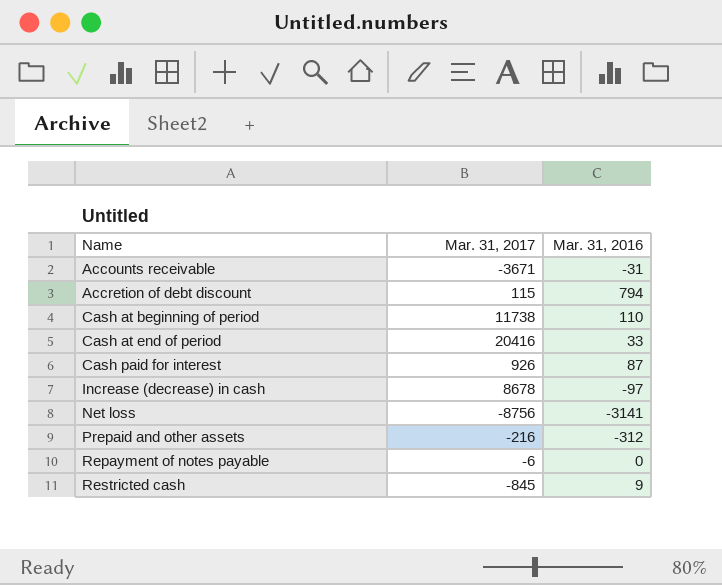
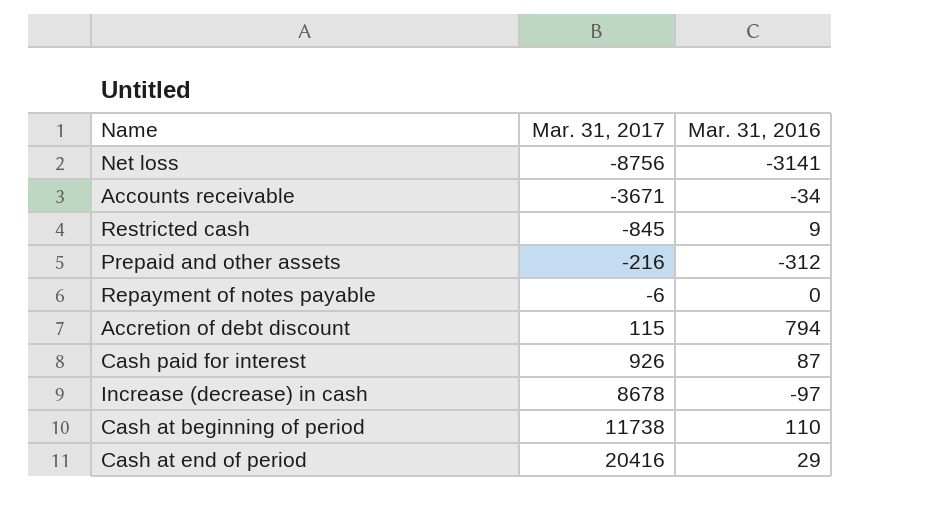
row order: Name ascending -> Mar. 31, 2017 ascending
Accounts receivable | Mar. 31, 2016: -31 -> -34
Cash at end of period | Mar. 31, 2016: 33 -> 29

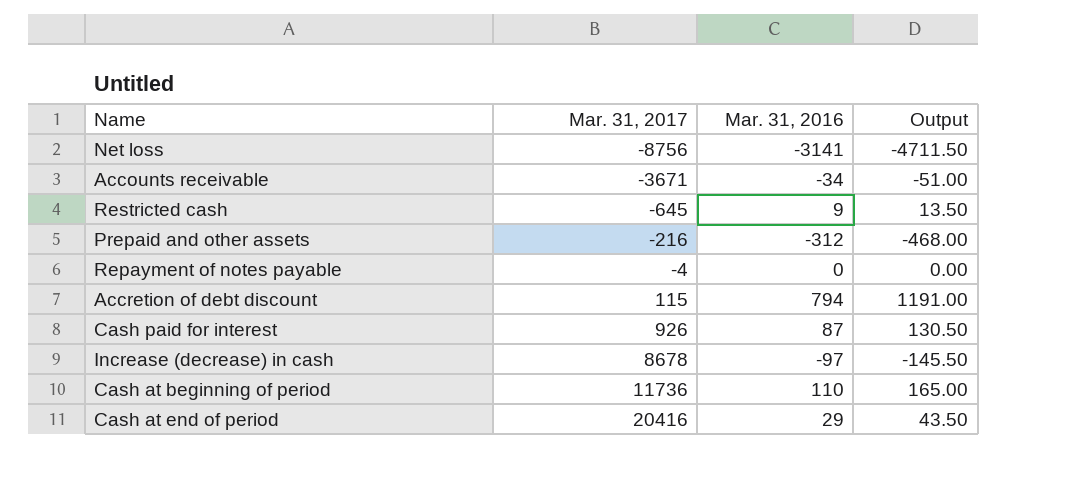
column Output | formula: none -> [Mar. 31, 2016] * 1.5
Restricted cash | Mar. 31, 2017: -845 -> -645
Repayment of notes payable | Mar. 31, 2017: -6 -> -4
Cash at beginning of period | Mar. 31, 2017: 11738 -> 11736

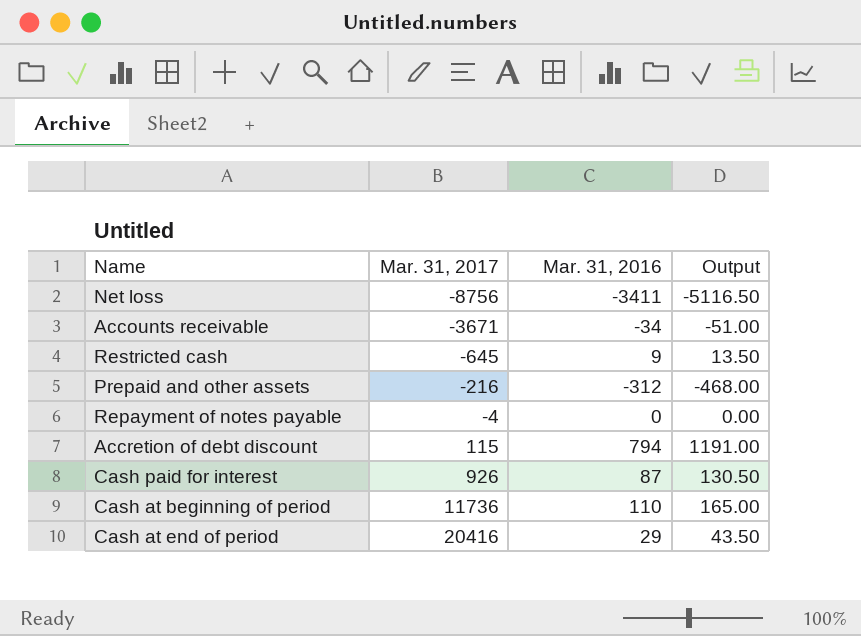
row Increase (decrease) in cash: 8678 | -97 | -145.50 -> none
Net loss | Mar. 31, 2016: -3141 -> -3411
Net loss | Output: -4711.50 -> -5116.50

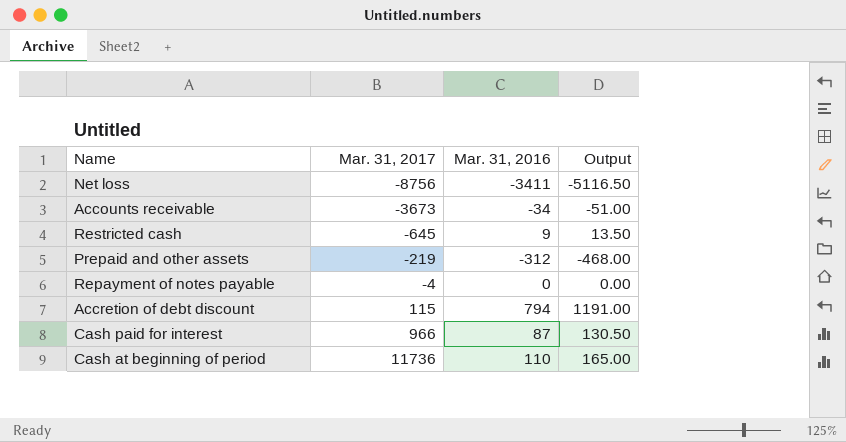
row Cash at end of period: 20416 | 29 | 43.50 -> none
Accounts receivable | Mar. 31, 2017: -3671 -> -3673
Prepaid and other assets | Mar. 31, 2017: -216 -> -219
Cash paid for interest | Mar. 31, 2017: 926 -> 966

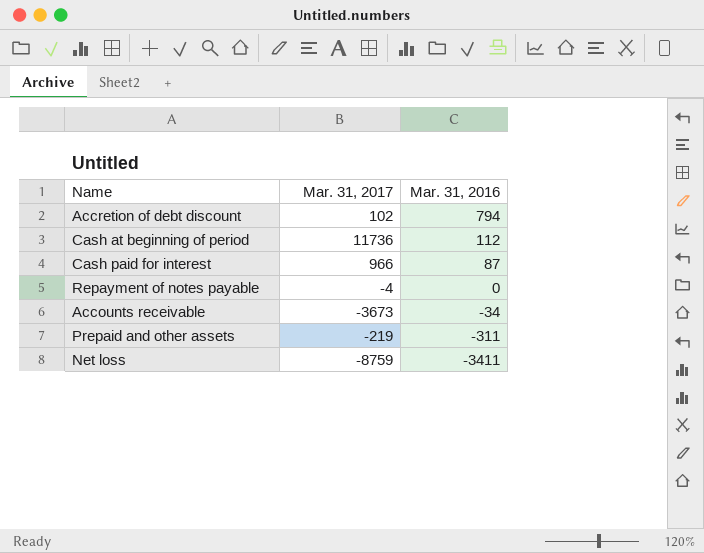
row order: Mar. 31, 2017 ascending -> Mar. 31, 2016 descending
column Output | formula: [Mar. 31, 2016] * 1.5 -> none
row Restricted cash: -645 | 9 | 13.50 -> none
Accretion of debt discount | Mar. 31, 2017: 115 -> 102
Cash at beginning of period | Mar. 31, 2016: 110 -> 112
Prepaid and other assets | Mar. 31, 2016: -312 -> -311
Net loss | Mar. 31, 2017: -8756 -> -8759

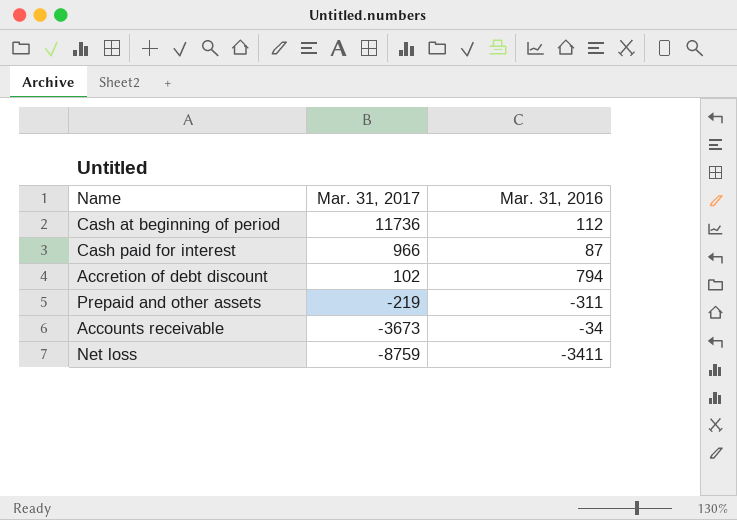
row order: Mar. 31, 2016 descending -> Mar. 31, 2017 descending
row Repayment of notes payable: -4 | 0 -> none

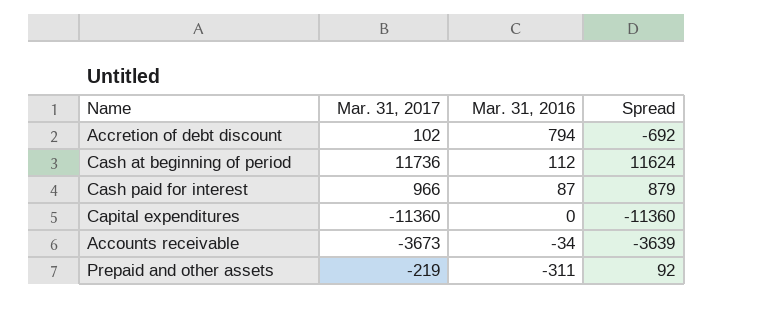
row order: Mar. 31, 2017 descending -> Mar. 31, 2016 descending
column Spread | formula: none -> [Mar. 31, 2017] - [Mar. 31, 2016]
row Net loss: -8759 | -3411 -> none
row Capital expenditures: none -> -11360 | 0 | -11360

